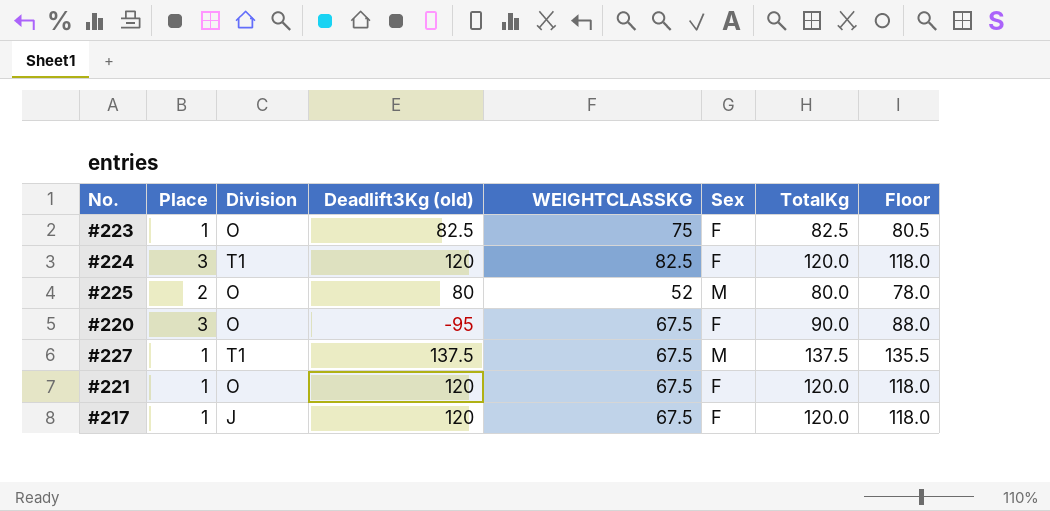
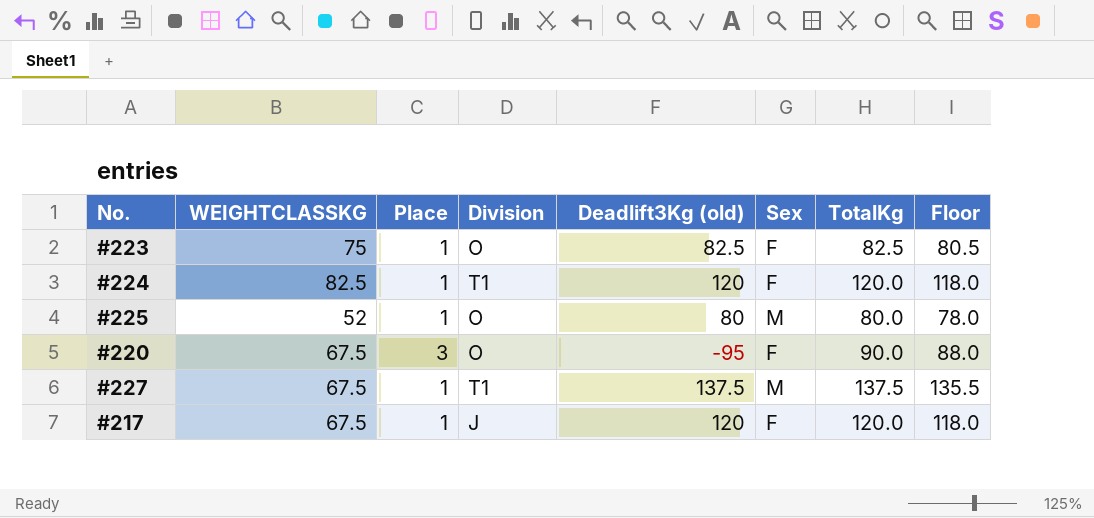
column WEIGHTCLASSKG | position: 5 -> 2
row #221: 1 | O | 120 | 67.5 | F | 120.0 | 118.0 -> none
#224 | Place: 3 -> 1
#225 | Place: 2 -> 1

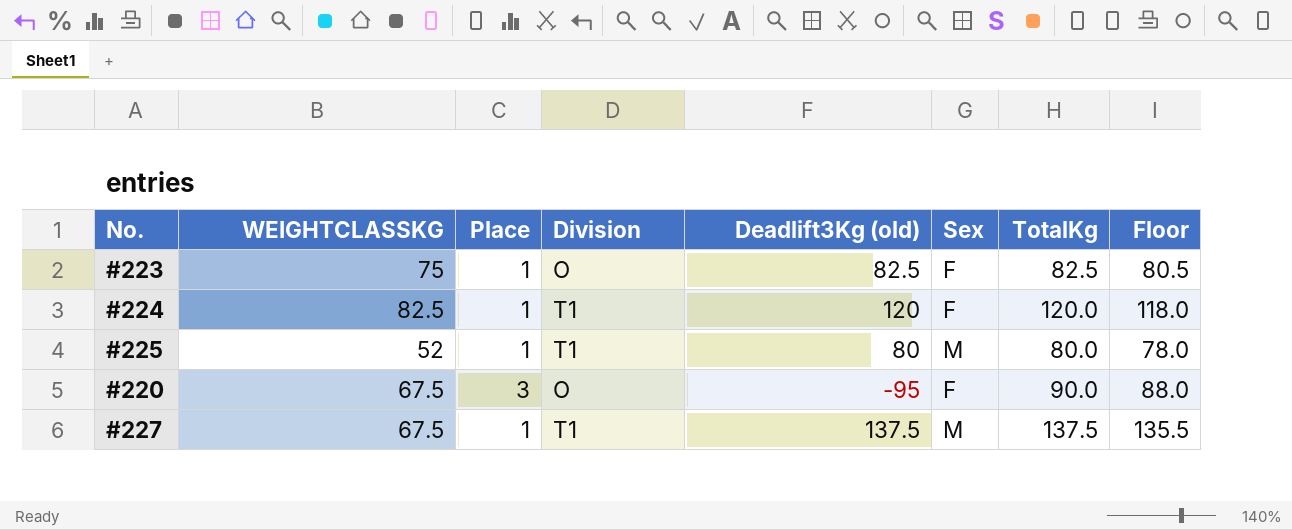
row #217: 67.5 | 1 | J | 120 | F | 120.0 | 118.0 -> none
#225 | Division: O -> T1

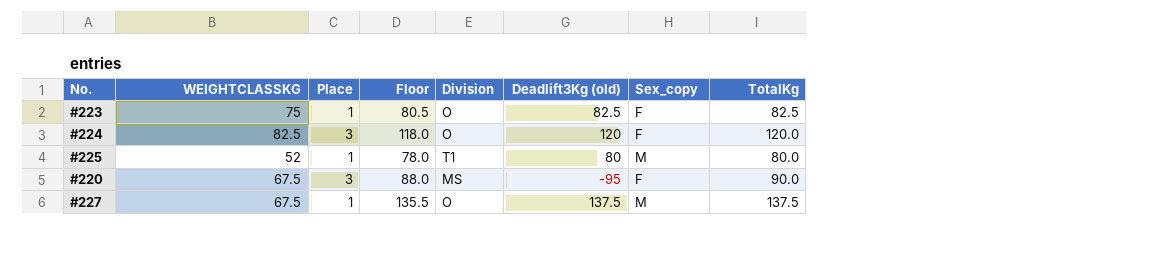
column Floor | position: 8 -> 4
column name: Sex -> Sex_copy
#224 | Place: 1 -> 3
#224 | Division: T1 -> O
#220 | Division: O -> MS
#227 | Division: T1 -> O

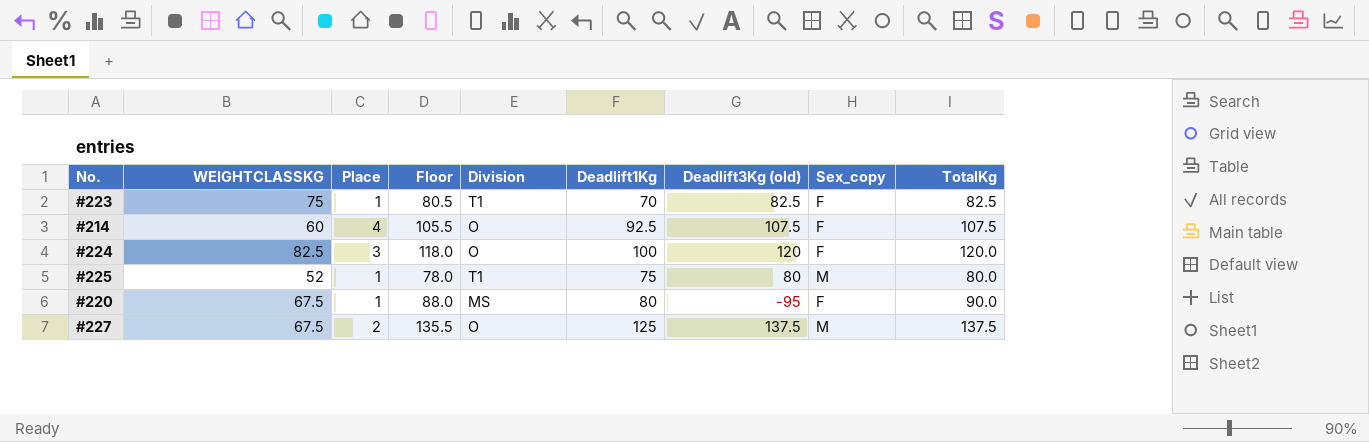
column Deadlift1Kg | position: none -> 6
#223 | Division: O -> T1
row #214: none -> 60 | 4 | 105.5 | O | 92.5 | 107.5 | F | 107.5
#220 | Place: 3 -> 1
#227 | Place: 1 -> 2

